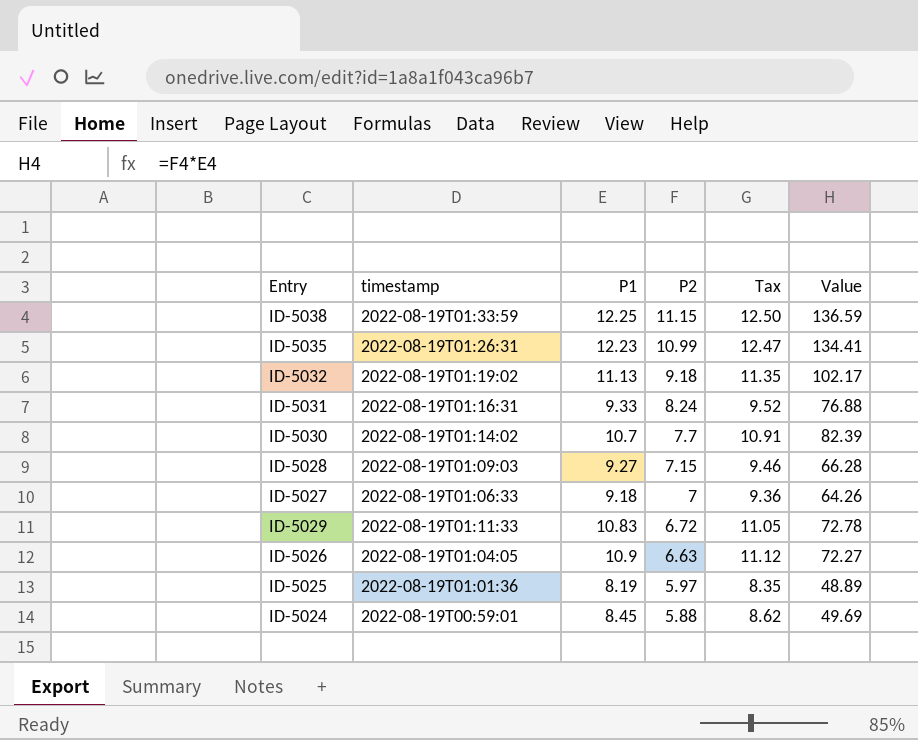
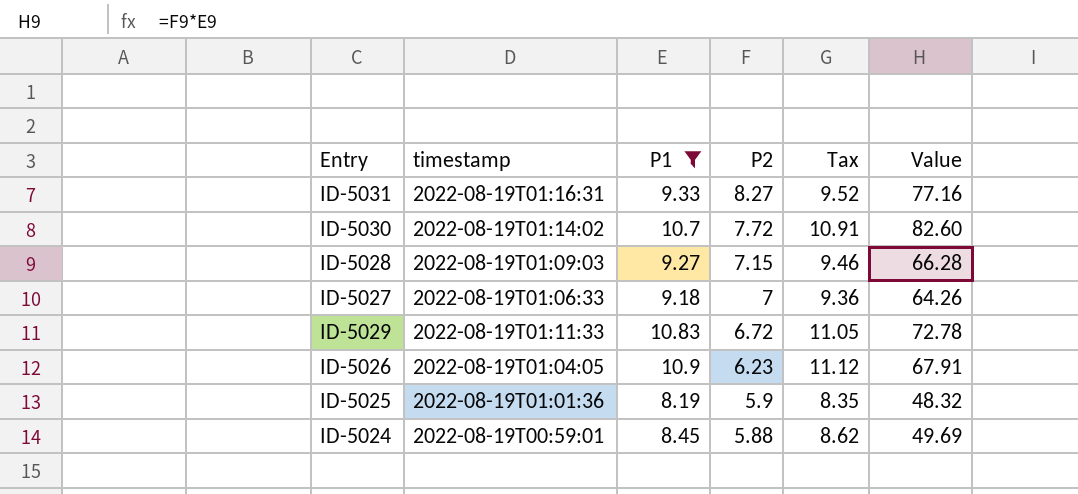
filter: none -> P1 <= 10.9
ID-5031 | P2: 8.24 -> 8.27
ID-5031 | Value: 76.88 -> 77.16
ID-5030 | P2: 7.7 -> 7.72
ID-5030 | Value: 82.39 -> 82.60
ID-5026 | P2: 6.63 -> 6.23
ID-5026 | Value: 72.27 -> 67.91
ID-5025 | P2: 5.97 -> 5.9
ID-5025 | Value: 48.89 -> 48.32

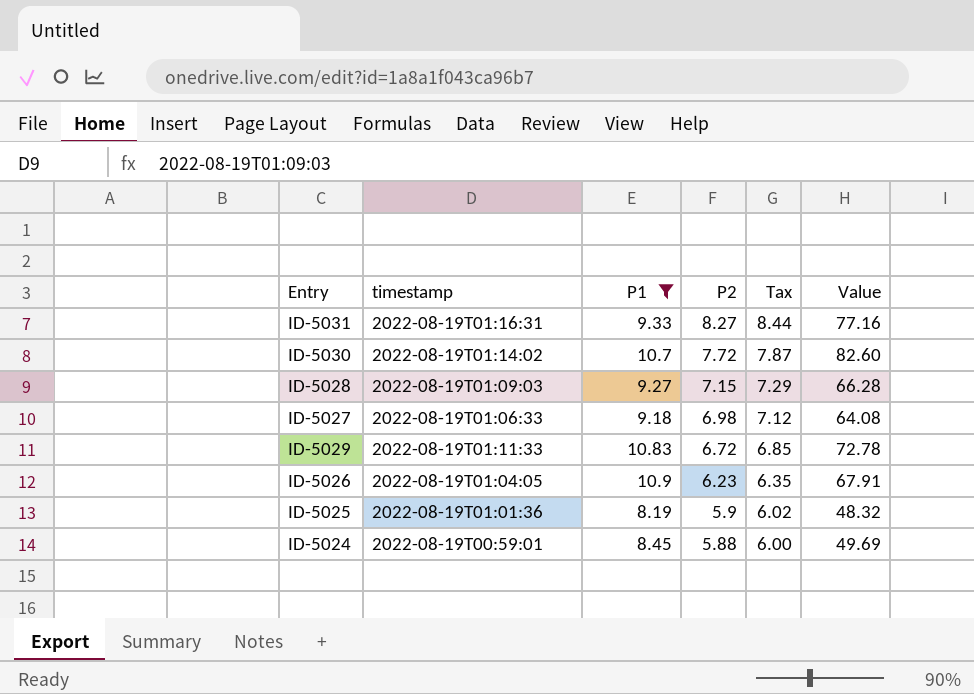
column Tax | formula: [P1] * 1.02 -> [P2] * 1.02
ID-5027 | P2: 7 -> 6.98
ID-5027 | Value: 64.26 -> 64.08

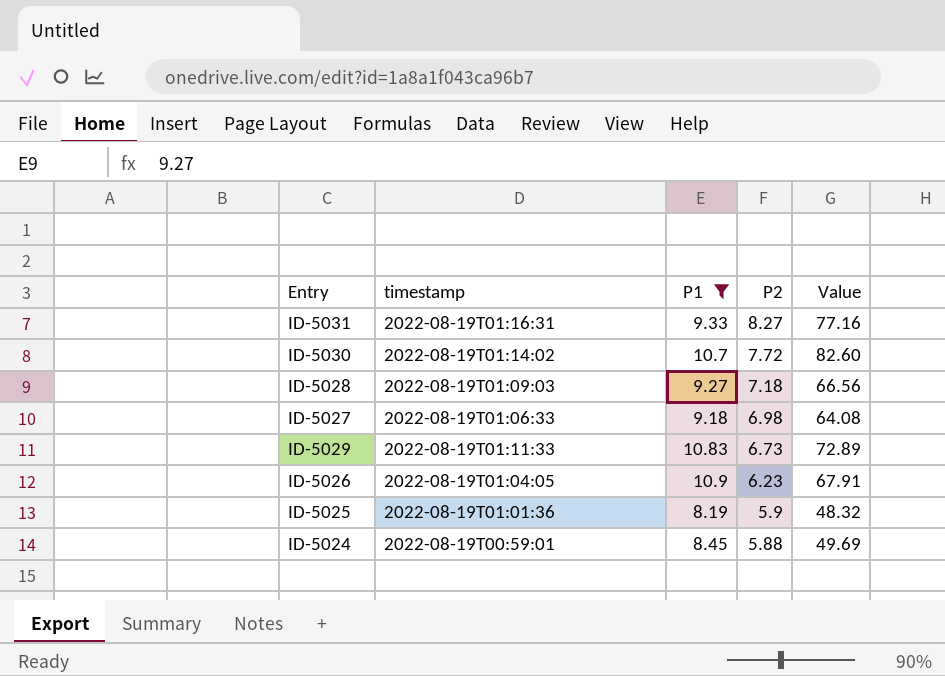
column Tax | formula: [P2] * 1.02 -> none
ID-5028 | P2: 7.15 -> 7.18
ID-5028 | Value: 66.28 -> 66.56
ID-5029 | P2: 6.72 -> 6.73
ID-5029 | Value: 72.78 -> 72.89

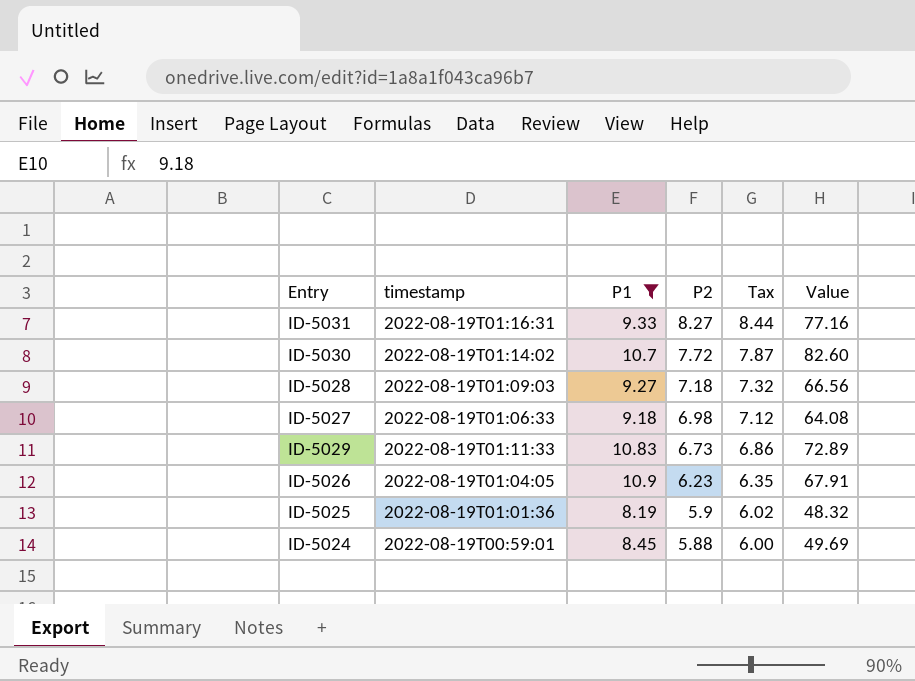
column Tax | formula: none -> [P2] * 1.02

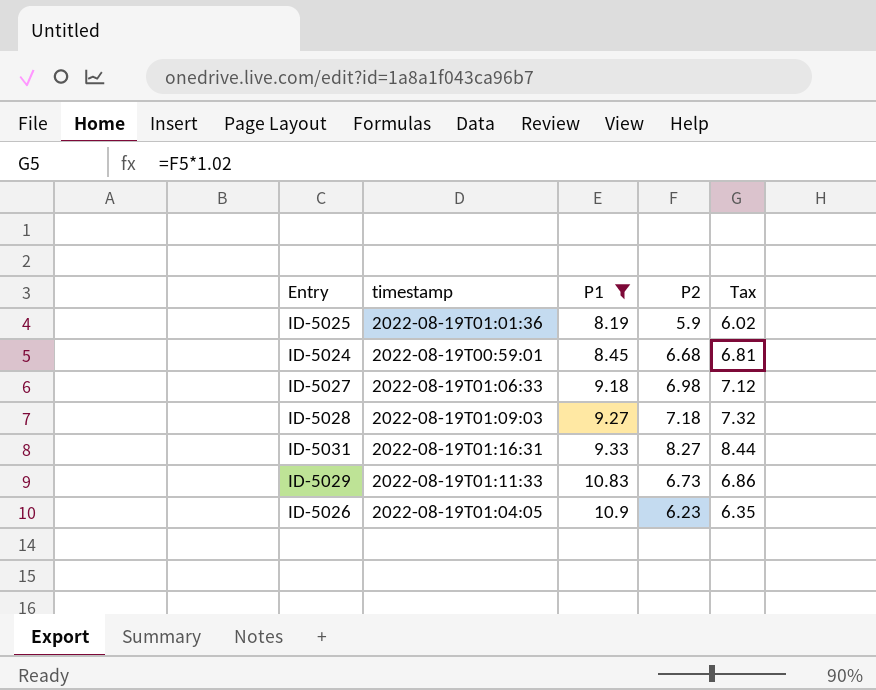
row order: P2 descending -> P1 ascending
column Value | formula: [P1] * [P2] -> none
row ID-5030: 2022-08-19T01:14:02 | 10.7 | 7.72 | 7.87 | 82.60 -> none
ID-5024 | P2: 5.88 -> 6.68
ID-5024 | Tax: 6.00 -> 6.81

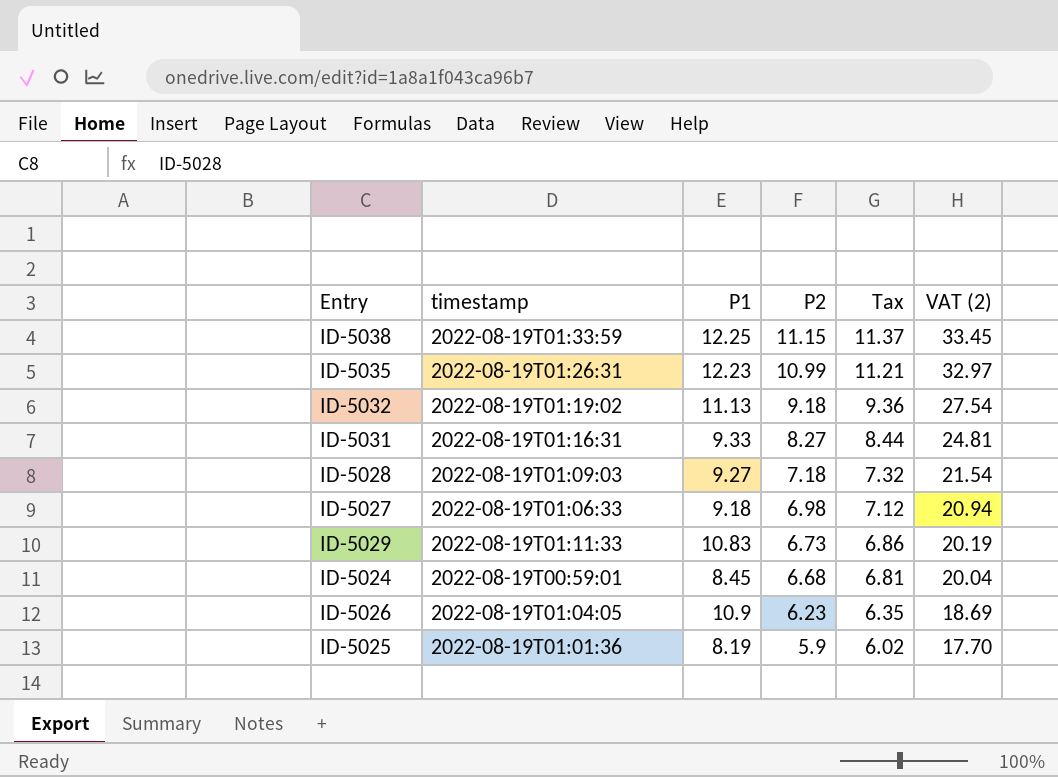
filter: P1 <= 10.9 -> none
row order: P1 ascending -> P2 descending
column VAT (2) | formula: none -> [P2] * 3

